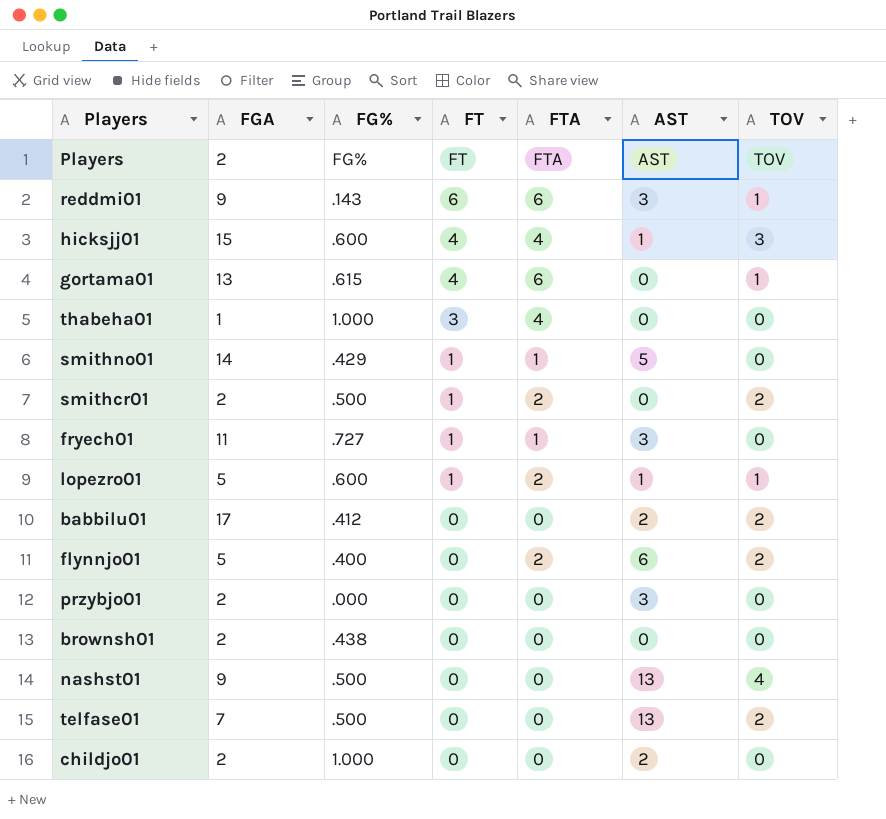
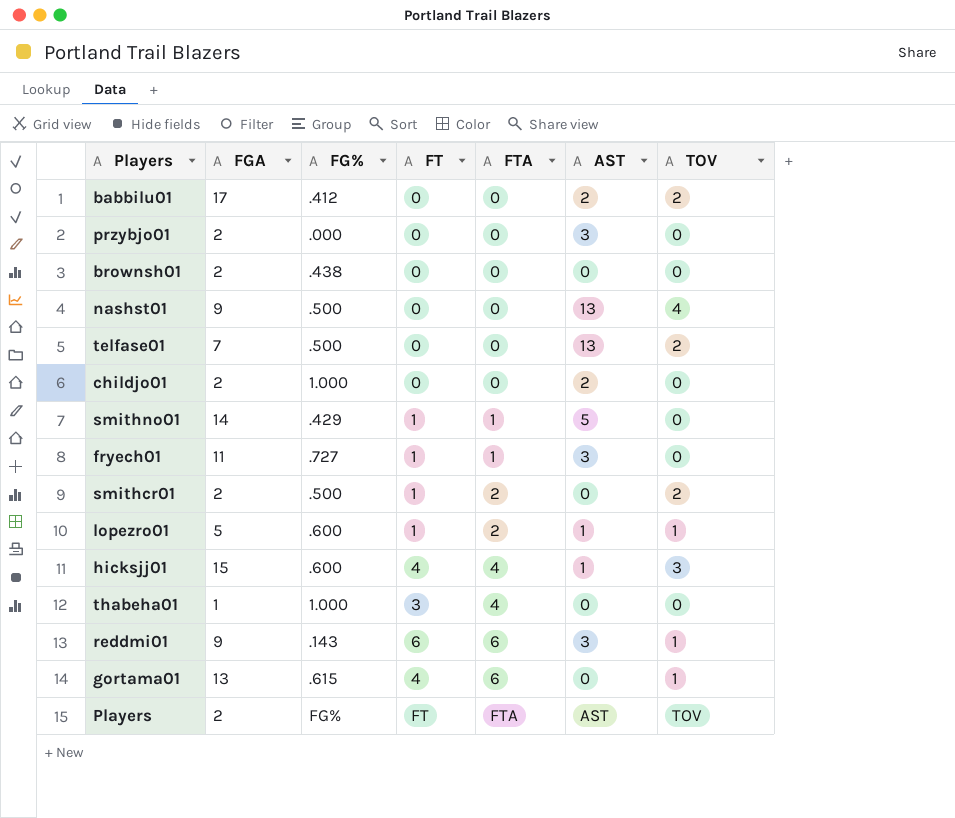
row order: FT descending -> FTA ascending
row flynnjo01: 5 | .400 | 0 | 2 | 6 | 2 -> none

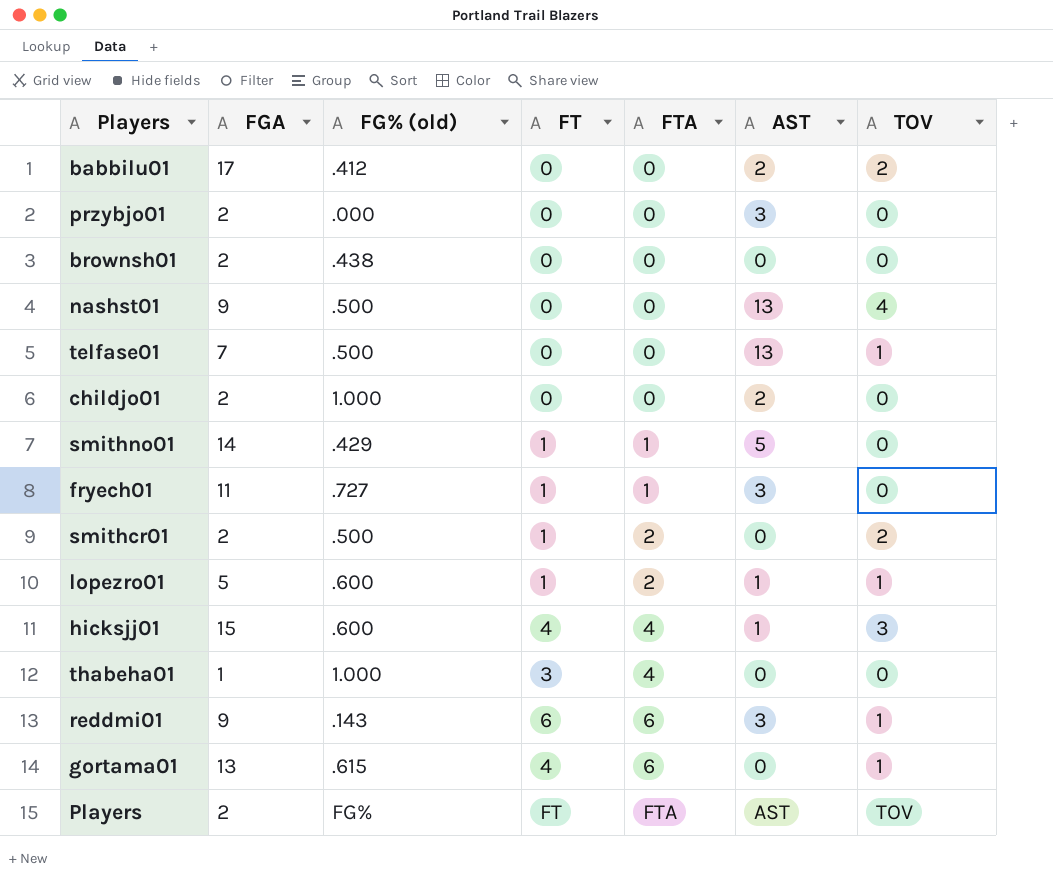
column name: FG% -> FG% (old)
telfase01 | TOV: 2 -> 1

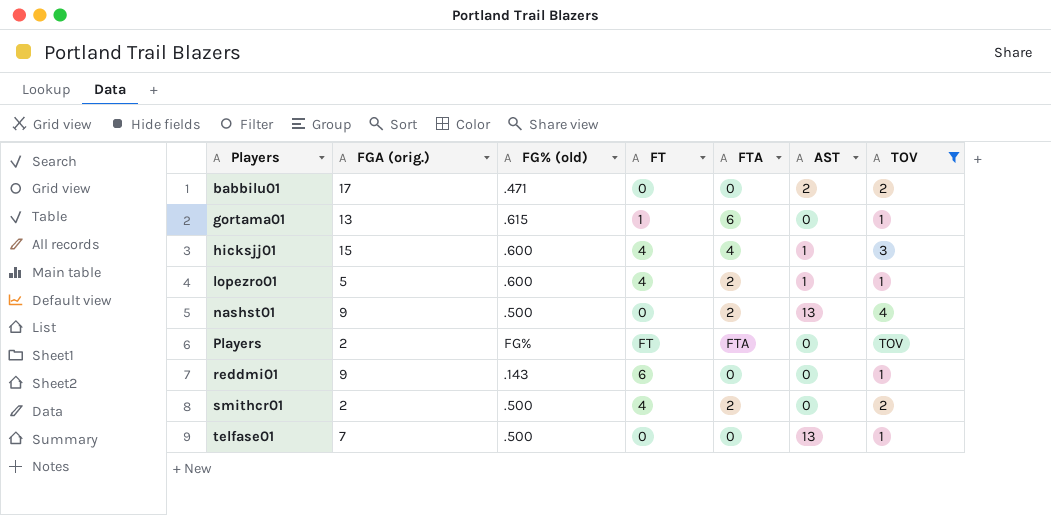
filter: none -> TOV != 0
row order: FTA ascending -> Players ascending
column name: FGA -> FGA (orig.)
babbilu01 | FG% (old): .412 -> .471
gortama01 | FT: 4 -> 1
lopezro01 | FT: 1 -> 4
nashst01 | FTA: 0 -> 2
Players | AST: AST -> 0
reddmi01 | FTA: 6 -> 0
reddmi01 | AST: 3 -> 0
smithcr01 | FT: 1 -> 4

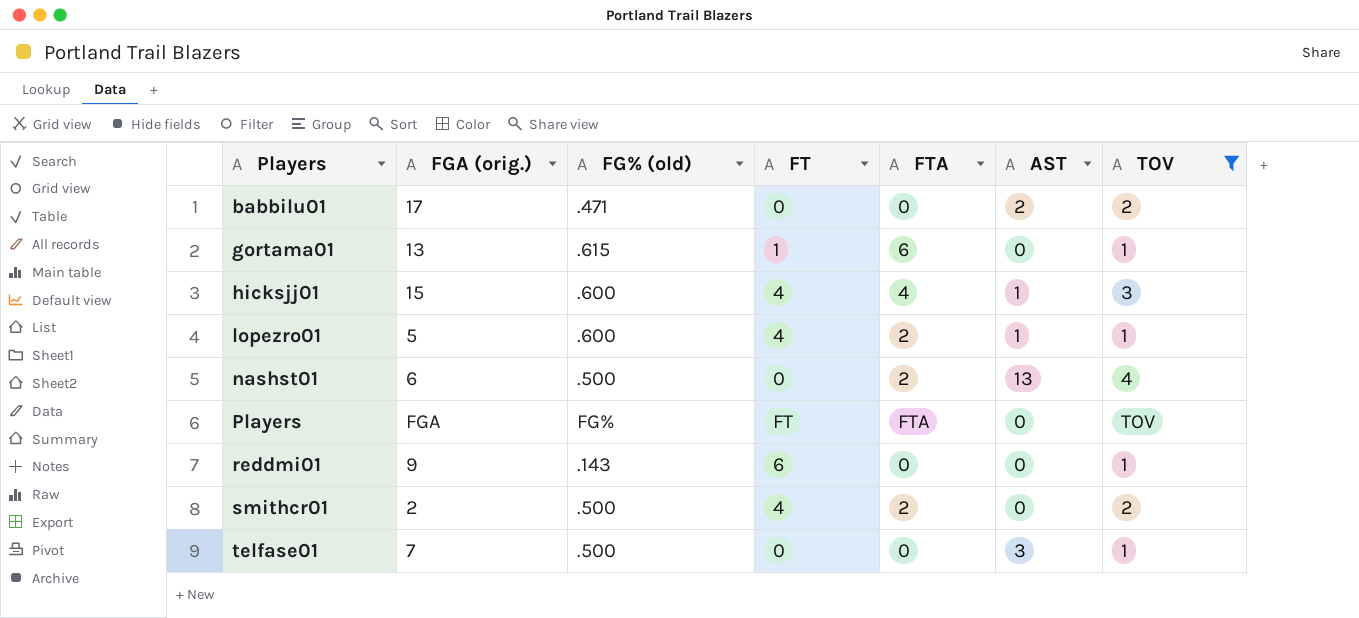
nashst01 | FGA (orig.): 9 -> 6
Players | FGA (orig.): 2 -> FGA
telfase01 | AST: 13 -> 3

